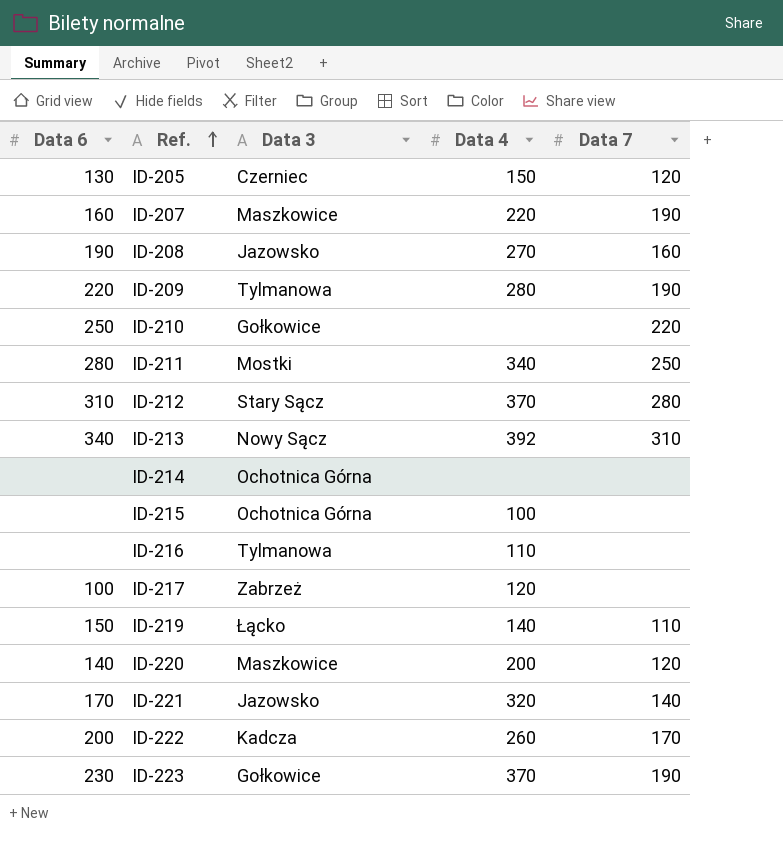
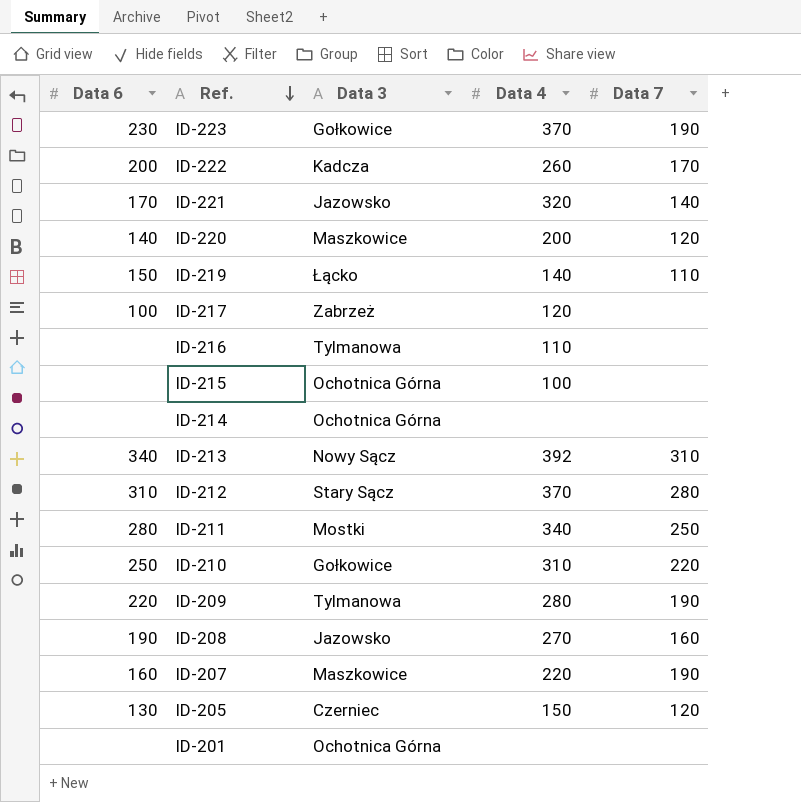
row order: Ref. ascending -> Ref. descending
ID-210 | Data 4: none -> 310
row ID-201: none -> none | Ochotnica Górna | none | none

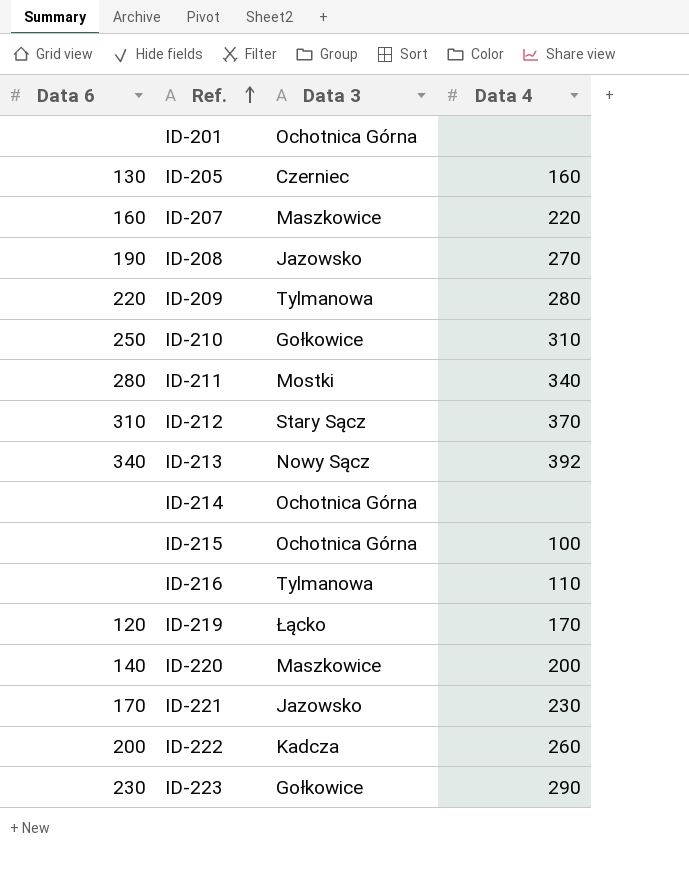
row order: Ref. descending -> Ref. ascending
column Data 7 | position: 5 -> none
row ID-217: 100 | Zabrzeż | 120 | none -> none
ID-205 | Data 4: 150 -> 160
ID-219 | Data 6: 150 -> 120
ID-219 | Data 4: 140 -> 170
ID-221 | Data 4: 320 -> 230
ID-223 | Data 4: 370 -> 290

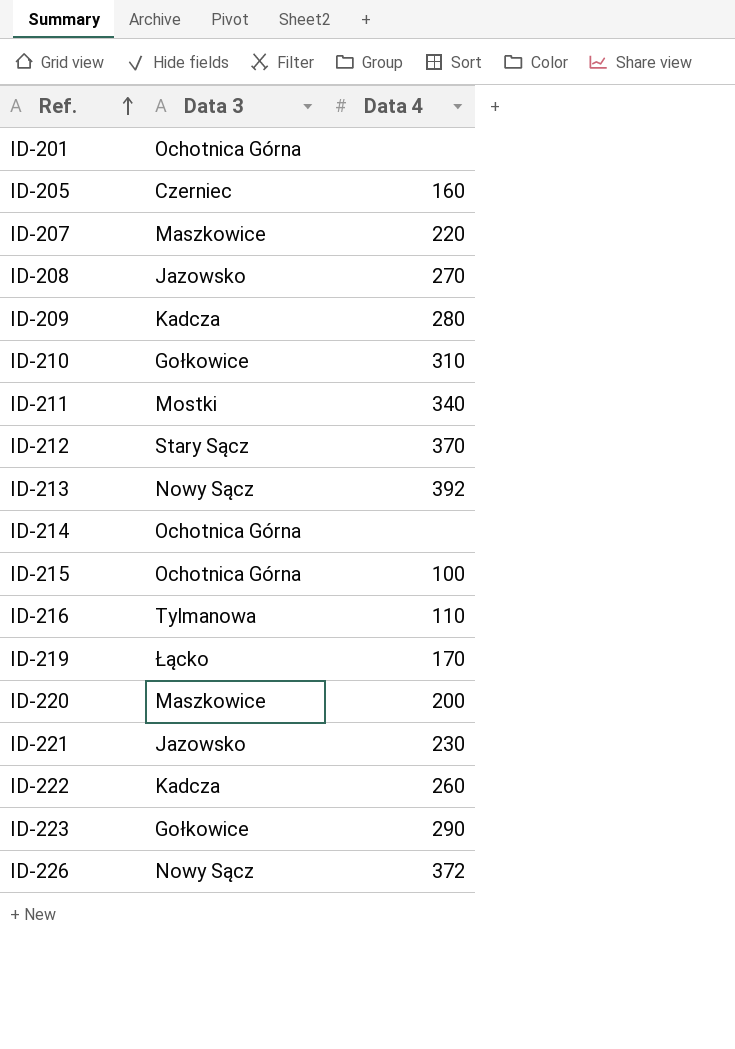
column Data 6 | position: 1 -> none
ID-209 | Data 3: Tylmanowa -> Kadcza
row ID-226: none -> Nowy Sącz | 372

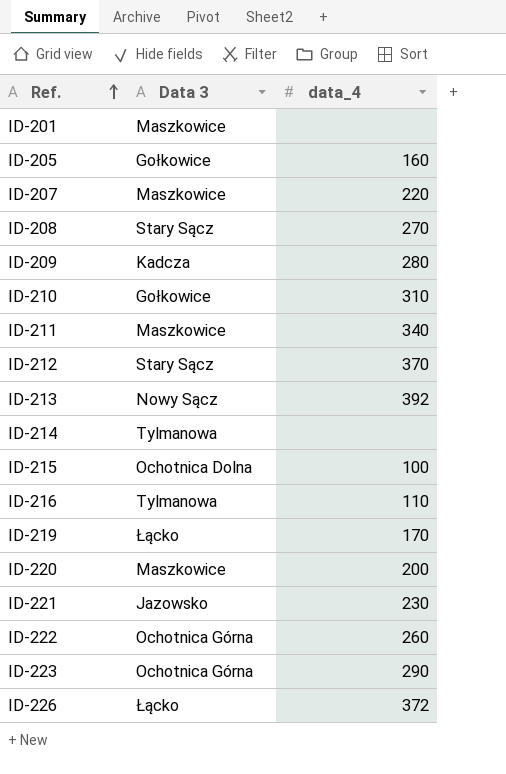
column name: Data 4 -> data_4
ID-201 | Data 3: Ochotnica Górna -> Maszkowice
ID-205 | Data 3: Czerniec -> Gołkowice
ID-208 | Data 3: Jazowsko -> Stary Sącz
ID-211 | Data 3: Mostki -> Maszkowice
ID-214 | Data 3: Ochotnica Górna -> Tylmanowa
ID-215 | Data 3: Ochotnica Górna -> Ochotnica Dolna
ID-222 | Data 3: Kadcza -> Ochotnica Górna
ID-223 | Data 3: Gołkowice -> Ochotnica Górna
ID-226 | Data 3: Nowy Sącz -> Łącko

